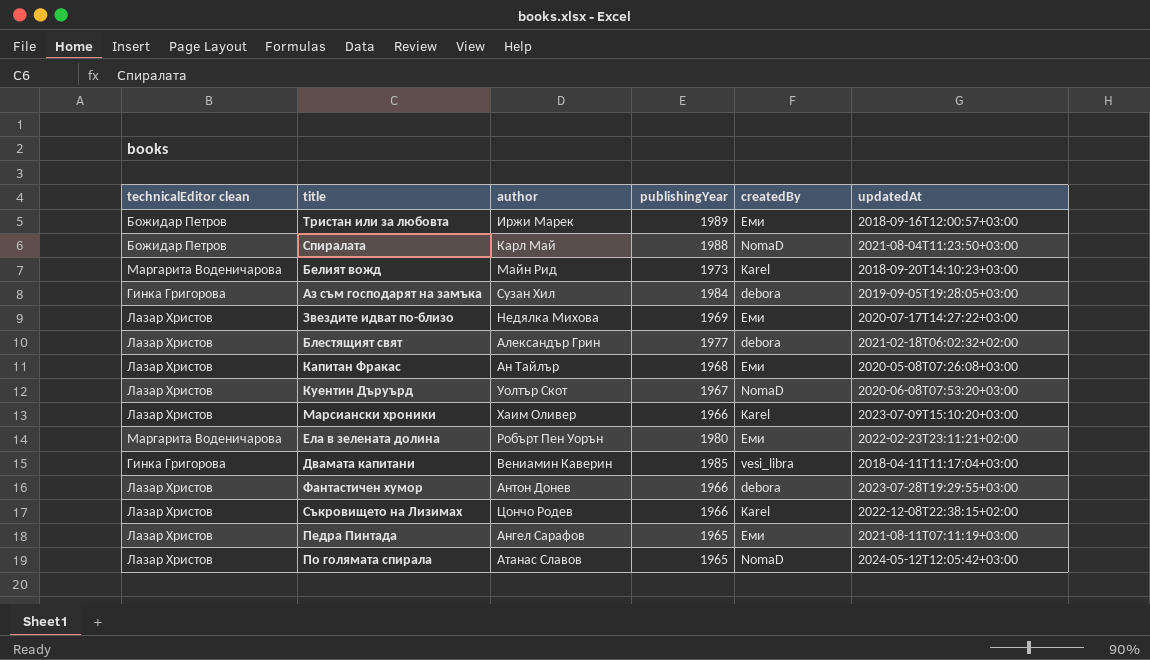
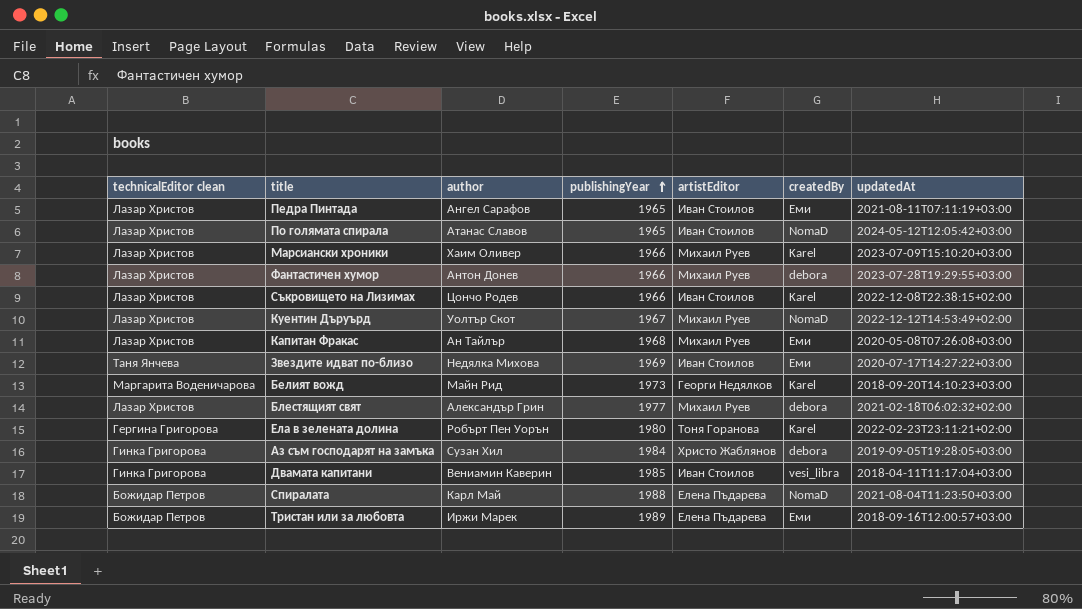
row order: none -> publishingYear ascending
column artistEditor | position: none -> 5
Куентин Дъруърд | updatedAt: 2020-06-08T07:53:20+03:00 -> 2022-12-12T14:53:49+02:00
Звездите идват по-близо | technicalEditor clean: Лазар Христов -> Таня Янчева
Ела в зелената долина | technicalEditor clean: Маргарита Воденичарова -> Гергина Григорова
Ела в зелената долина | createdBy: Еми -> Karel

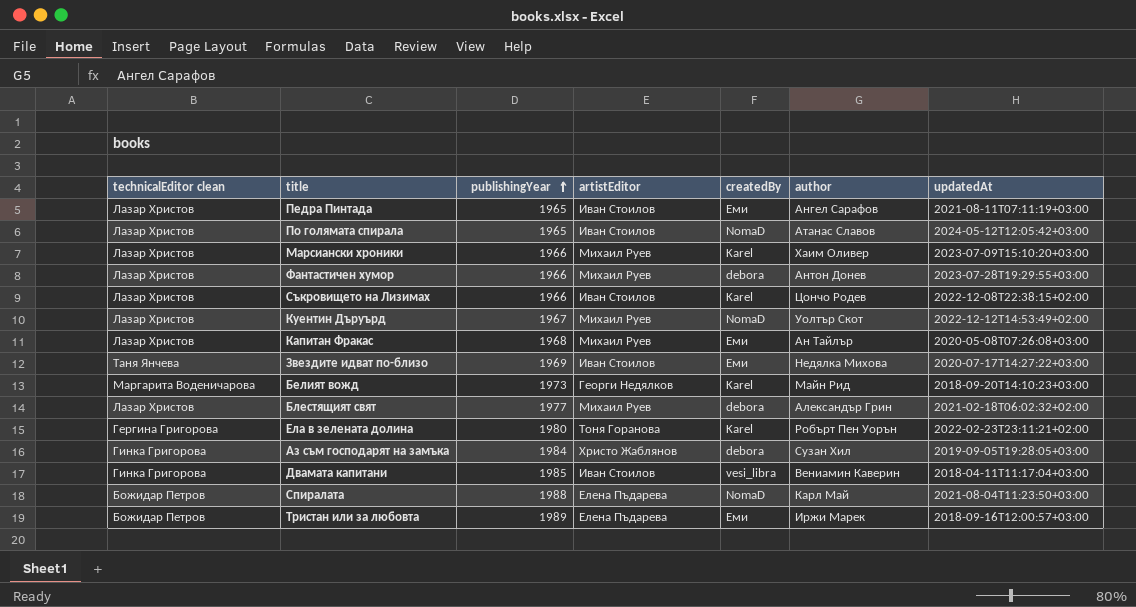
column author | position: 3 -> 6

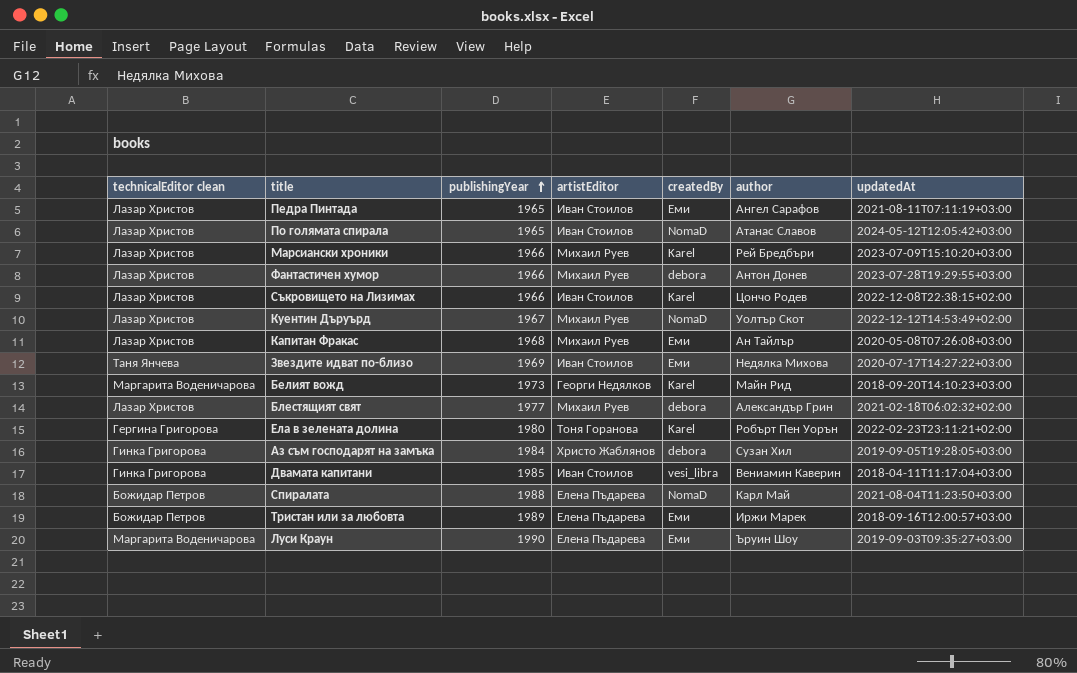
Марсиански хроники | author: Хаим Оливер -> Рей Бредбъри
row Луси Краун: none -> Маргарита Воденичарова | 1990 | Елена Пъдарева | Еми | Ъруин Шоу | 2019-09-03T09:35:27+03:00

